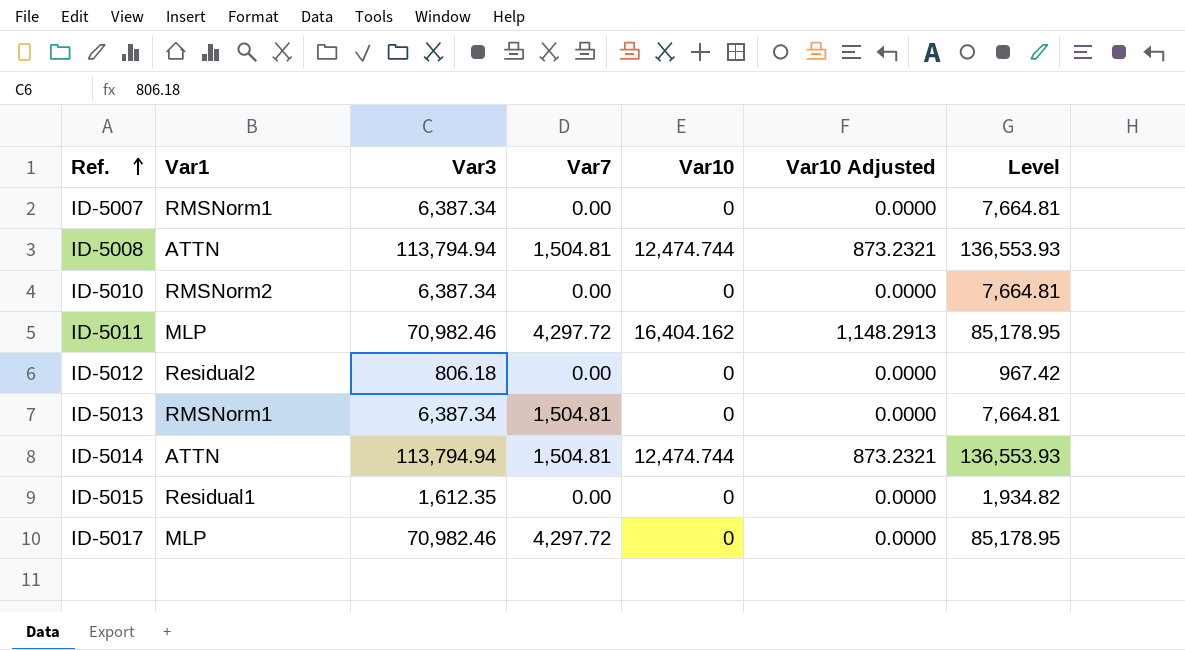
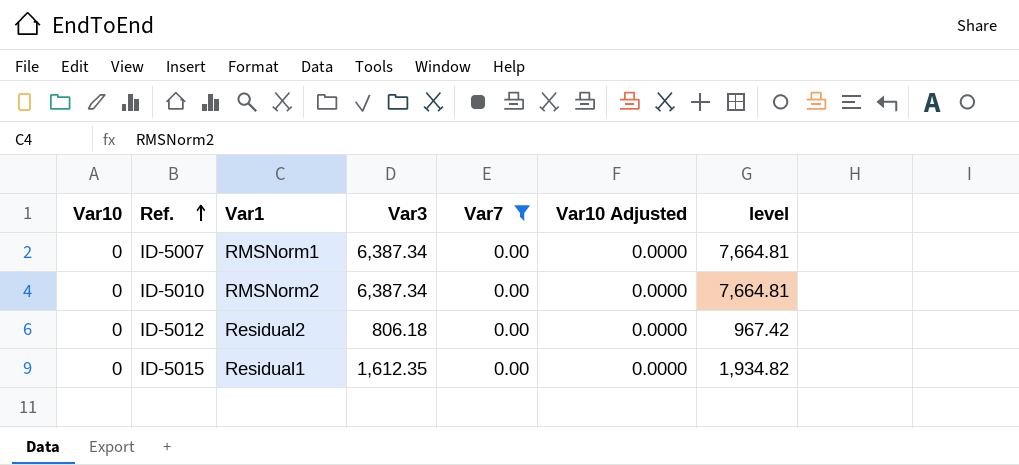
filter: none -> Var7 = 0.00
column Var10 | position: 5 -> 1
column name: Level -> level

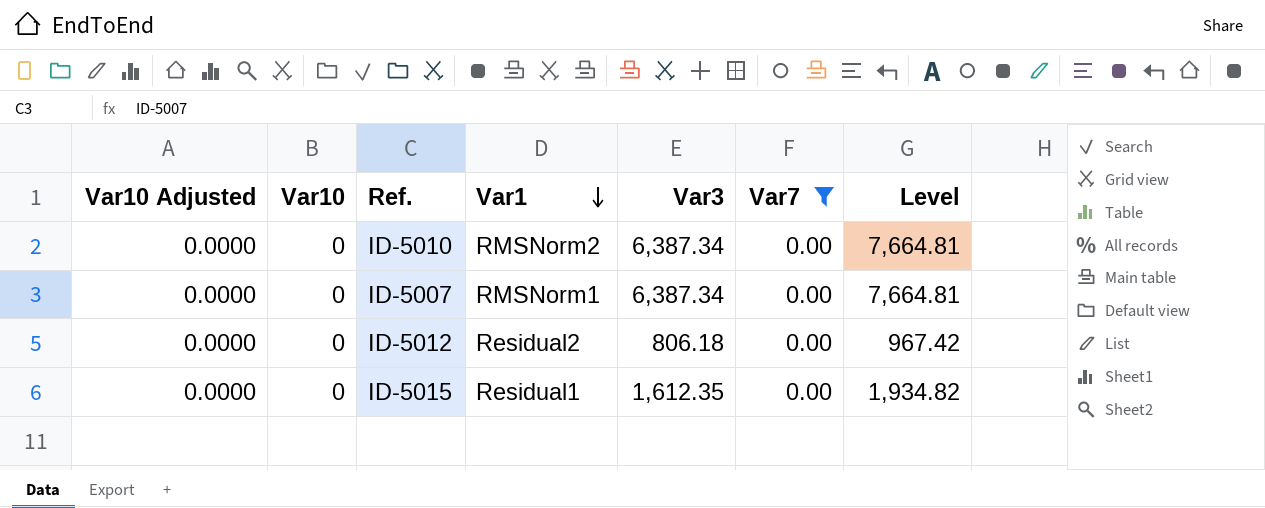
row order: Ref. ascending -> Var1 descending
column Var10 Adjusted | position: 6 -> 1
column name: level -> Level

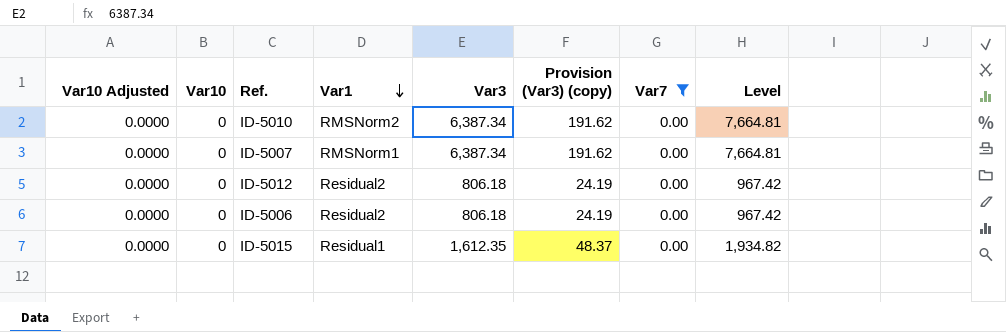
column Provision (Var3) (copy) | formula: none -> [Var3] * 0.03
row ID-5006: none -> 0.0000 | 0 | Residual2 | 806.18 | 24.19 | 0.00 | 967.42

